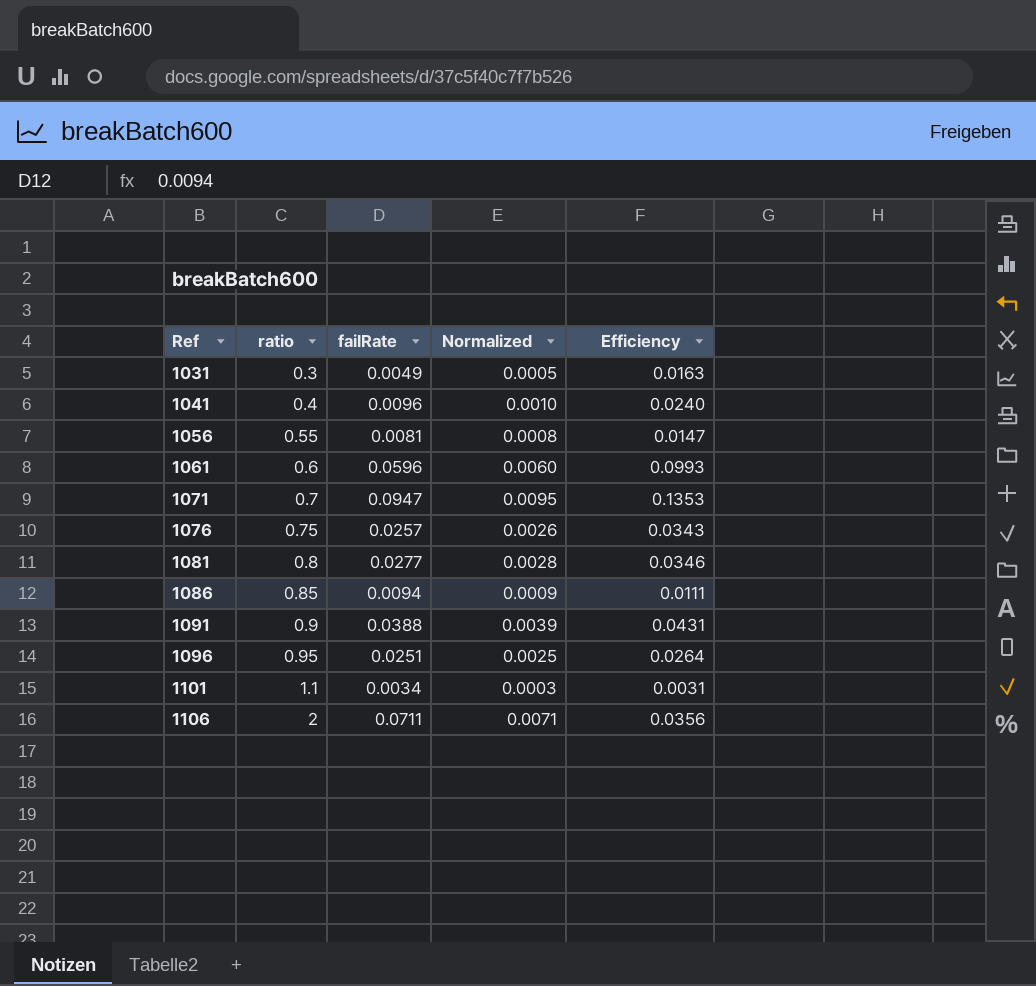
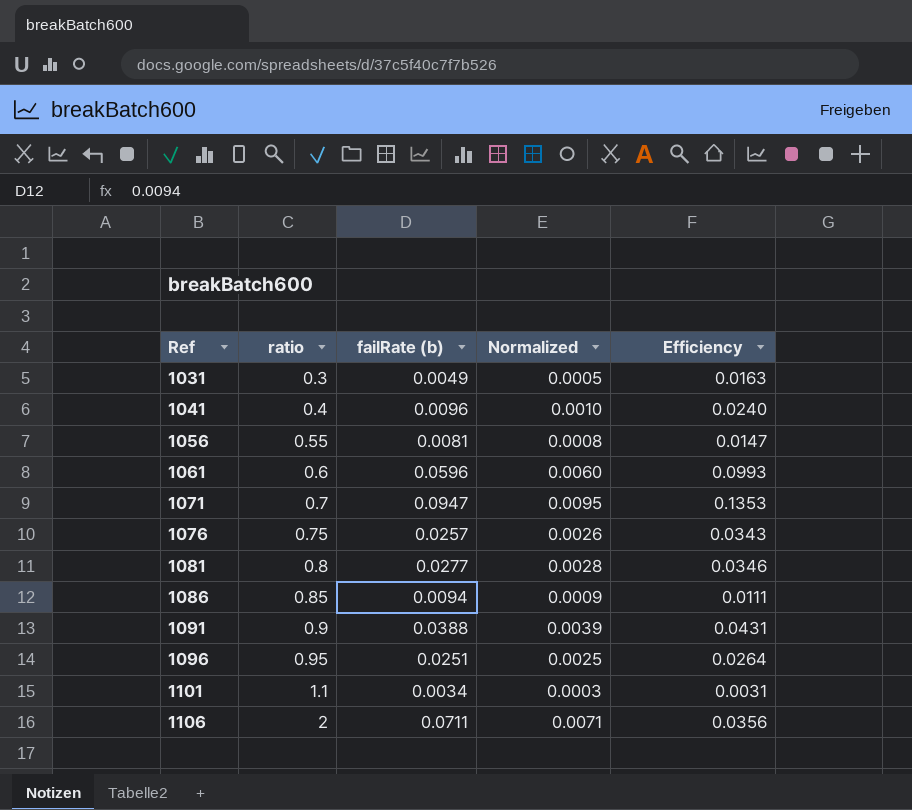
column name: failRate -> failRate (b)

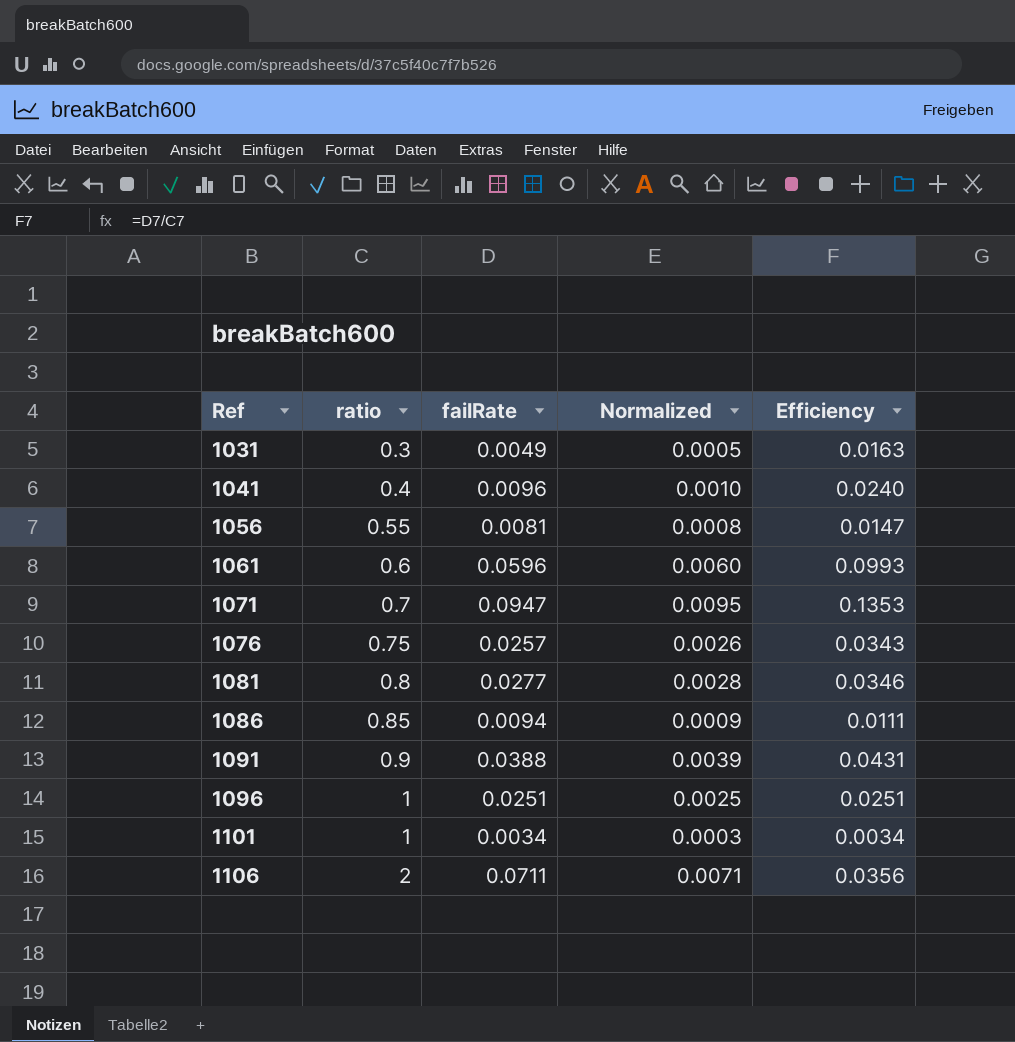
column name: failRate (b) -> failRate
1096 | ratio: 0.95 -> 1
1096 | Efficiency: 0.0264 -> 0.0251
1101 | ratio: 1.1 -> 1
1101 | Efficiency: 0.0031 -> 0.0034

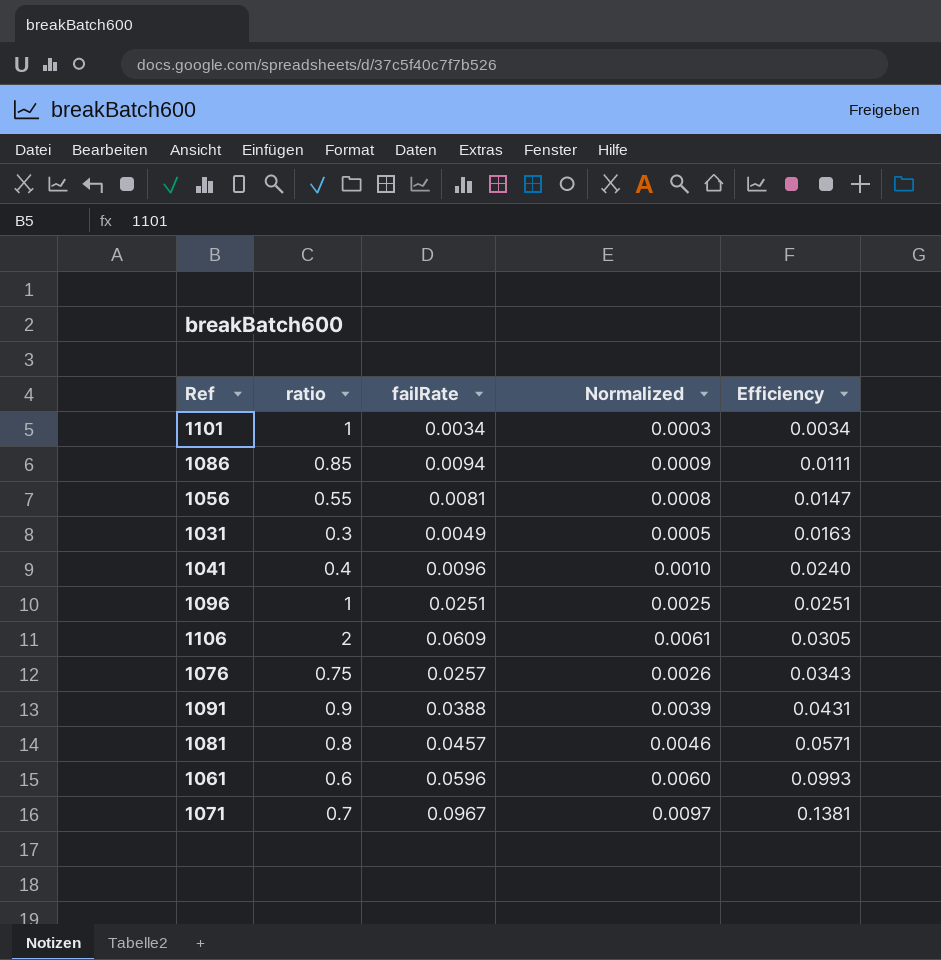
row order: Ref ascending -> Efficiency ascending
1106 | failRate: 0.0711 -> 0.0609
1106 | Normalized: 0.0071 -> 0.0061
1106 | Efficiency: 0.0356 -> 0.0305
1081 | failRate: 0.0277 -> 0.0457
1081 | Normalized: 0.0028 -> 0.0046
1081 | Efficiency: 0.0346 -> 0.0571
1071 | failRate: 0.0947 -> 0.0967
1071 | Normalized: 0.0095 -> 0.0097
1071 | Efficiency: 0.1353 -> 0.1381

